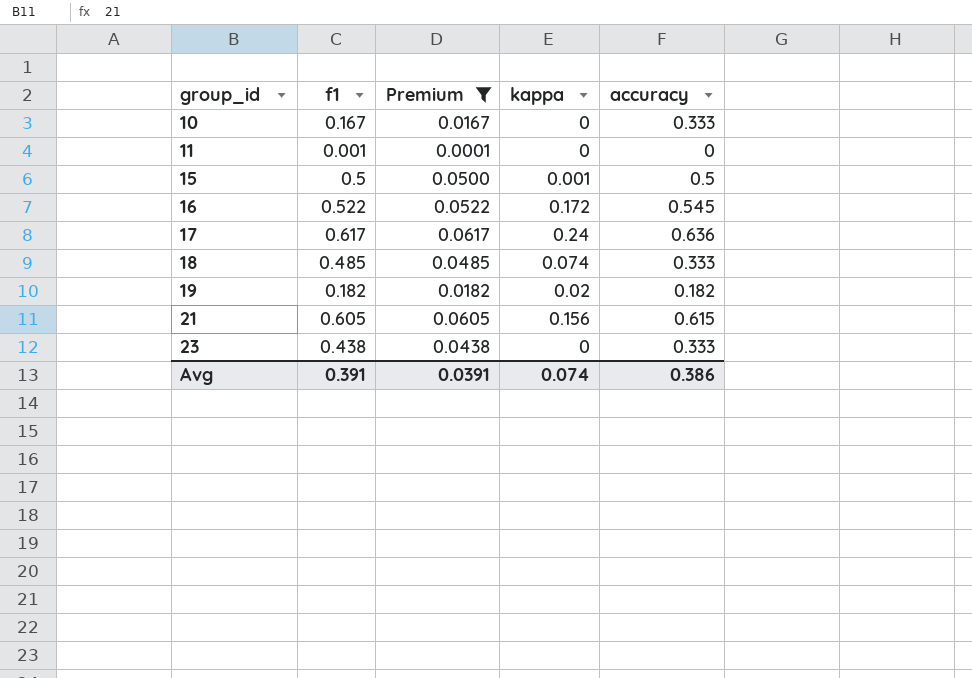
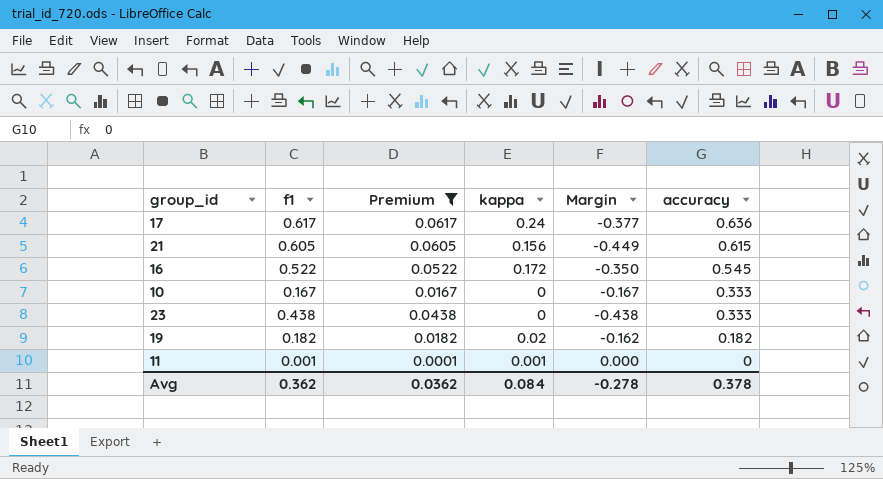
row order: group_id ascending -> accuracy descending
column Margin | formula: none -> [kappa] - [f1]
row 15: 0.5 | 0.0500 | 0.001 | 0.5 -> none
row 18: 0.485 | 0.0485 | 0.074 | 0.333 -> none
11 | kappa: 0 -> 0.001
Avg | f1: 0.391 -> 0.362
Avg | Premium: 0.0391 -> 0.0362
Avg | kappa: 0.074 -> 0.084
Avg | accuracy: 0.386 -> 0.378

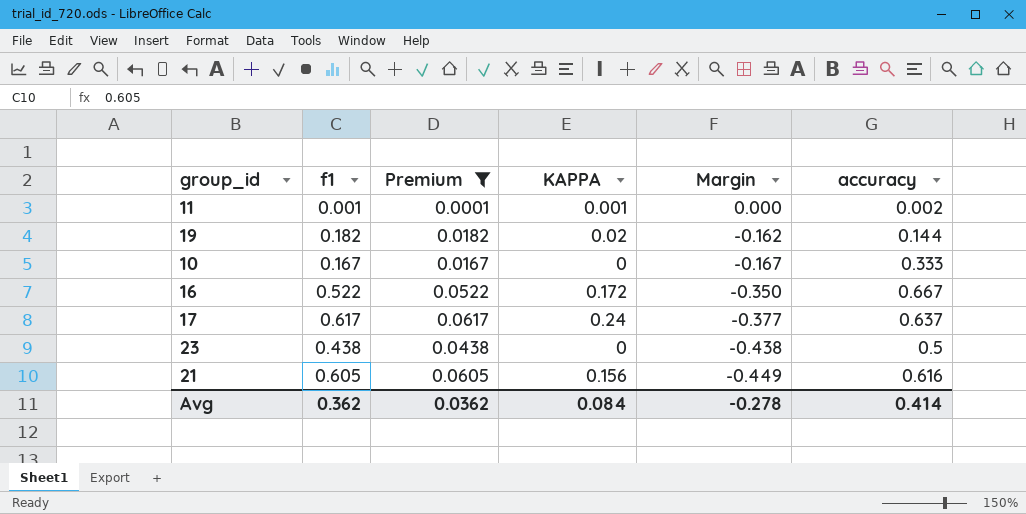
row order: accuracy descending -> Margin descending
column name: kappa -> KAPPA
11 | accuracy: 0 -> 0.002
19 | accuracy: 0.182 -> 0.144
16 | accuracy: 0.545 -> 0.667
17 | accuracy: 0.636 -> 0.637
23 | accuracy: 0.333 -> 0.5
21 | accuracy: 0.615 -> 0.616
Avg | accuracy: 0.378 -> 0.414

